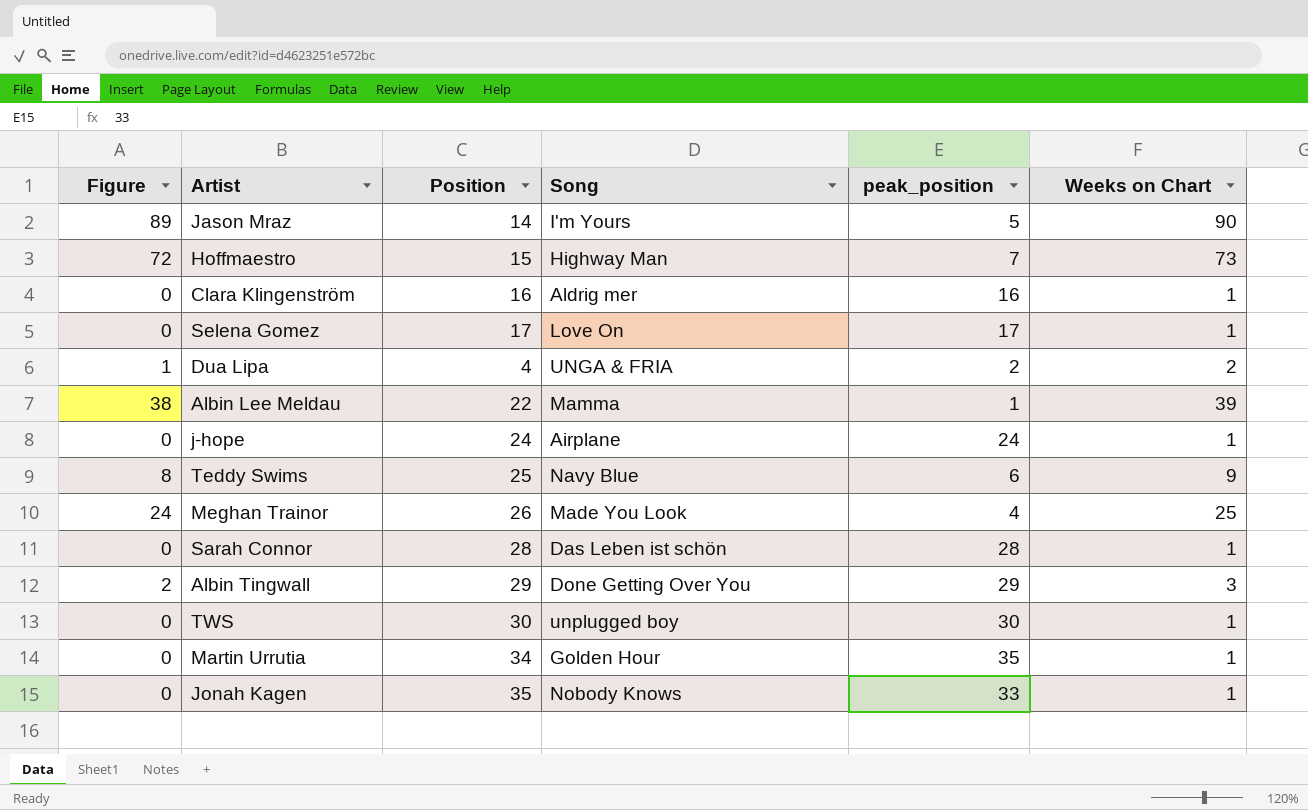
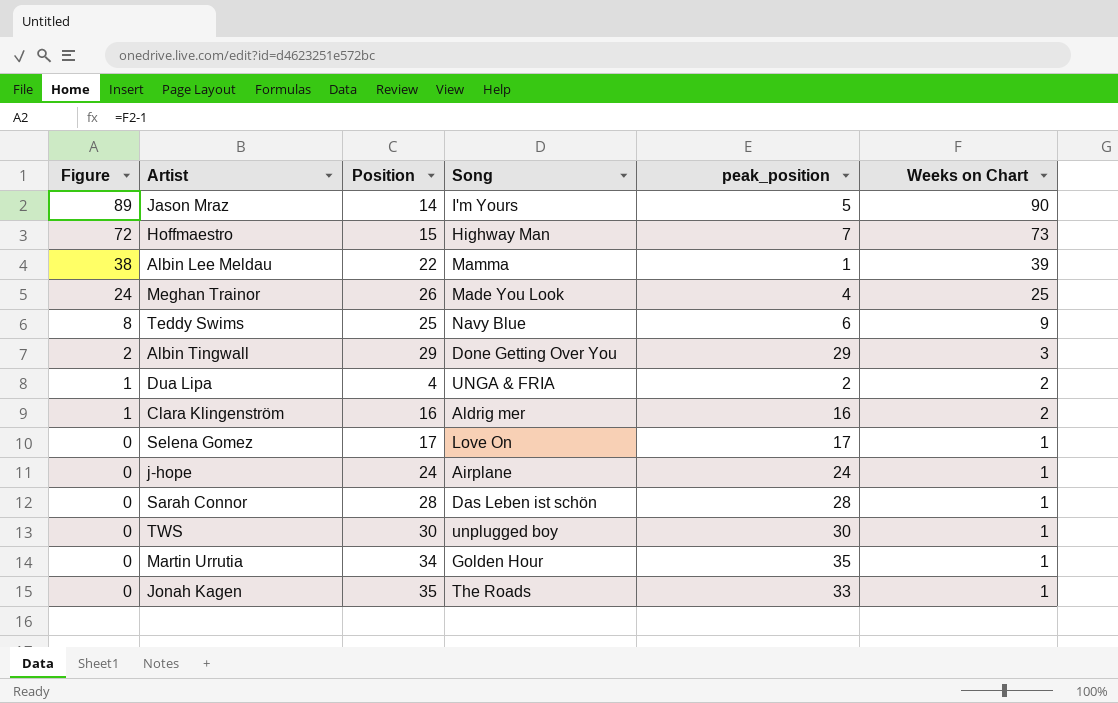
row order: none -> Figure descending
Clara Klingenström | Figure: 0 -> 1
Clara Klingenström | Weeks on Chart: 1 -> 2
Jonah Kagen | Song: Nobody Knows -> The Roads

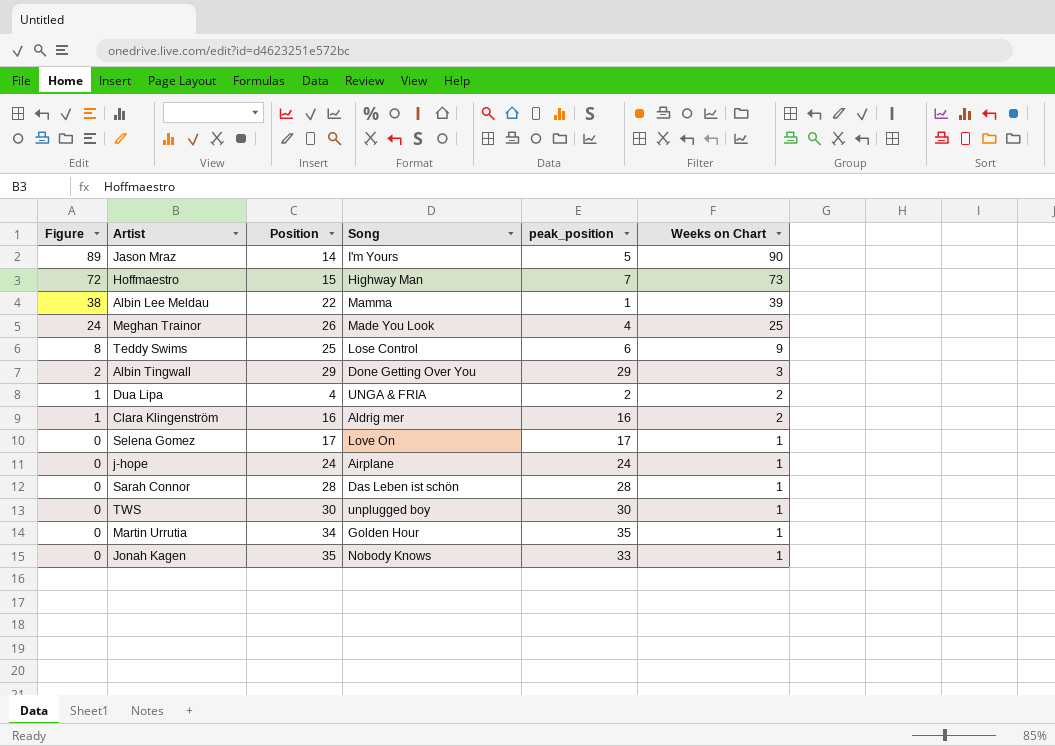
Teddy Swims | Song: Navy Blue -> Lose Control
Jonah Kagen | Song: The Roads -> Nobody Knows

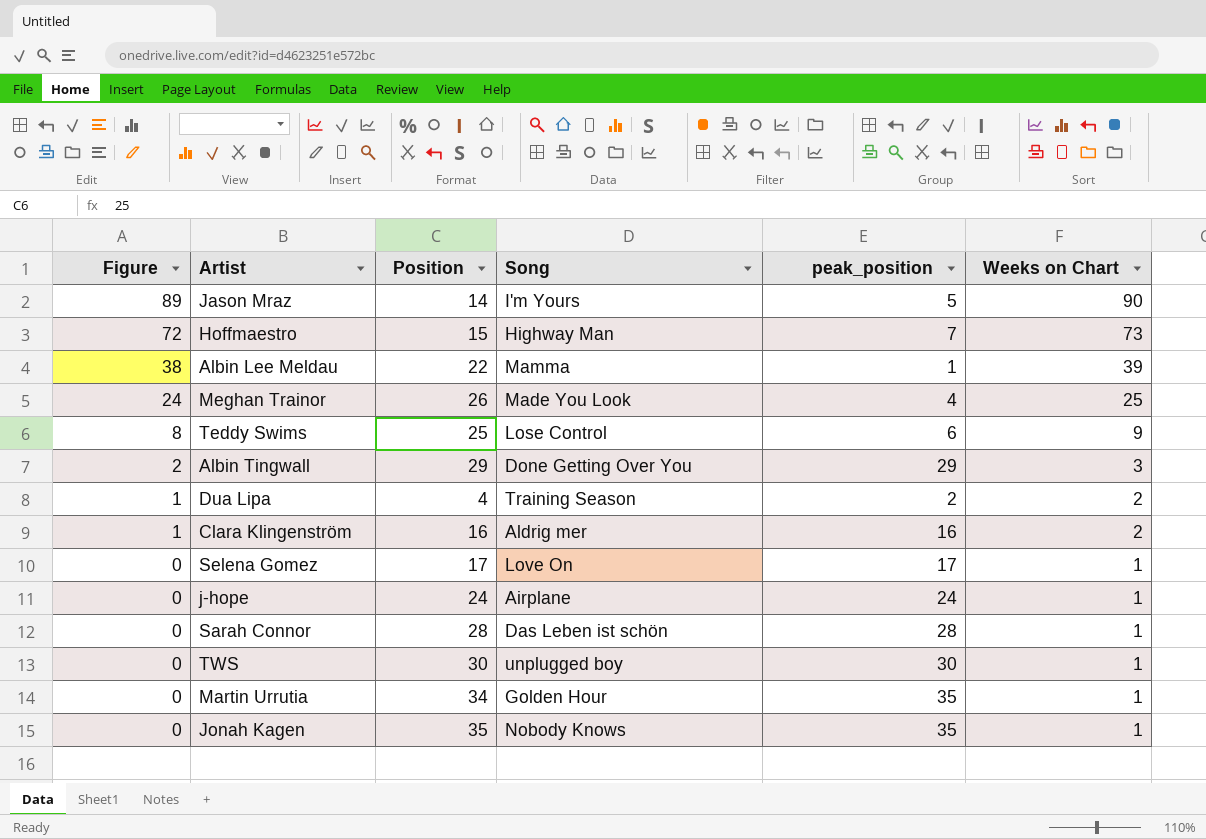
Dua Lipa | Song: UNGA & FRIA -> Training Season
Jonah Kagen | peak_position: 33 -> 35

